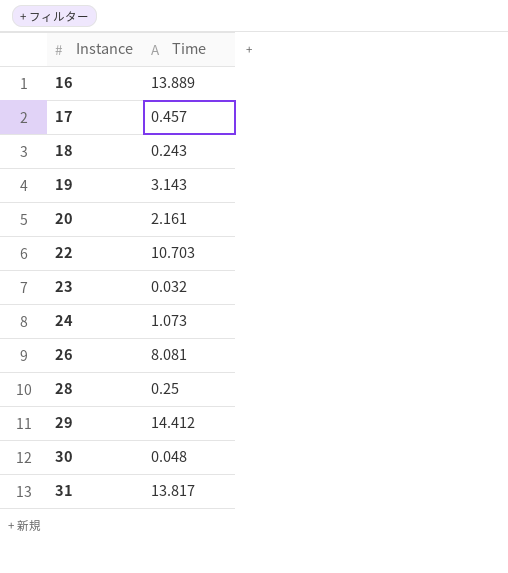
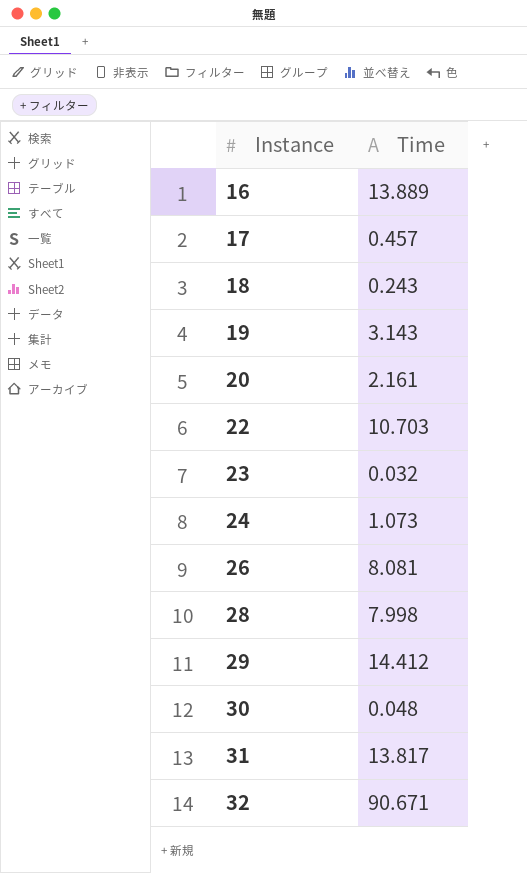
28 | Time: 0.25 -> 7.998
row 32: none -> 90.671

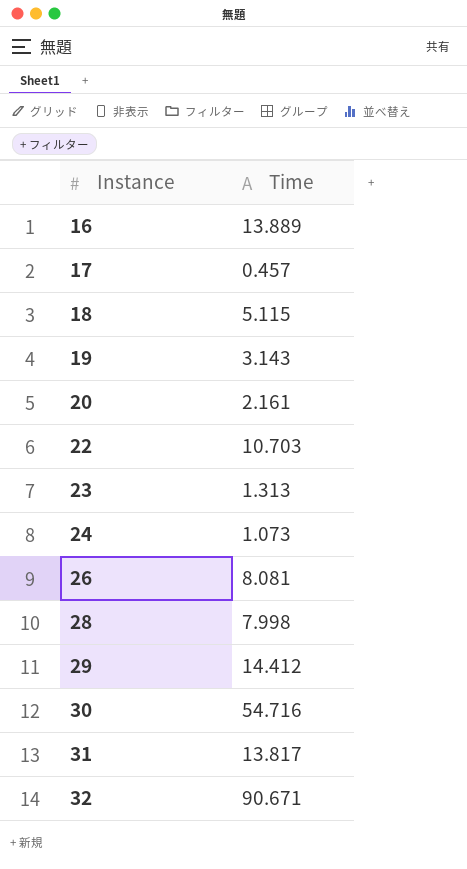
18 | Time: 0.243 -> 5.115
23 | Time: 0.032 -> 1.313
30 | Time: 0.048 -> 54.716

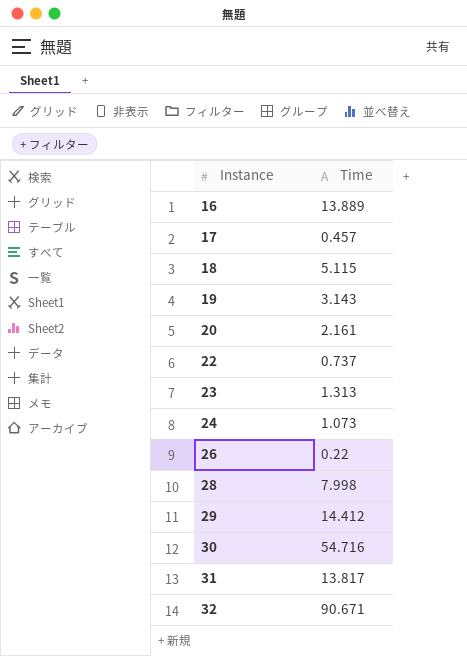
22 | Time: 10.703 -> 0.737
26 | Time: 8.081 -> 0.22

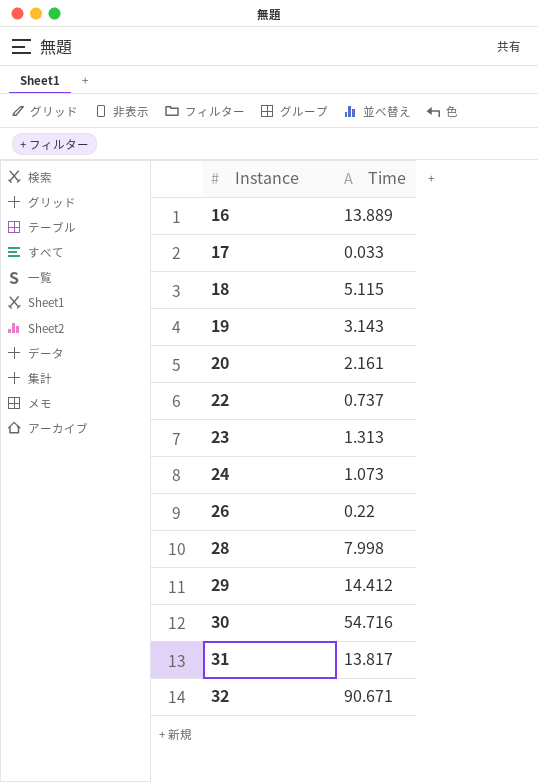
17 | Time: 0.457 -> 0.033

